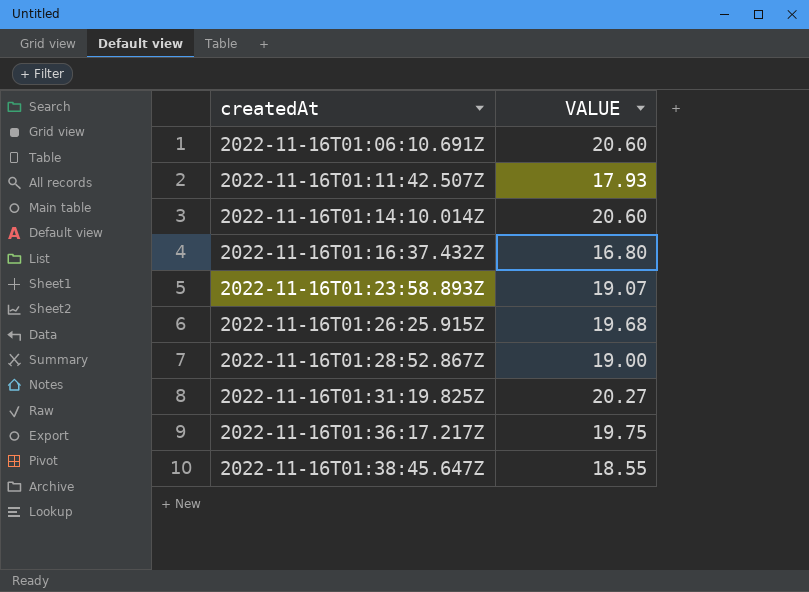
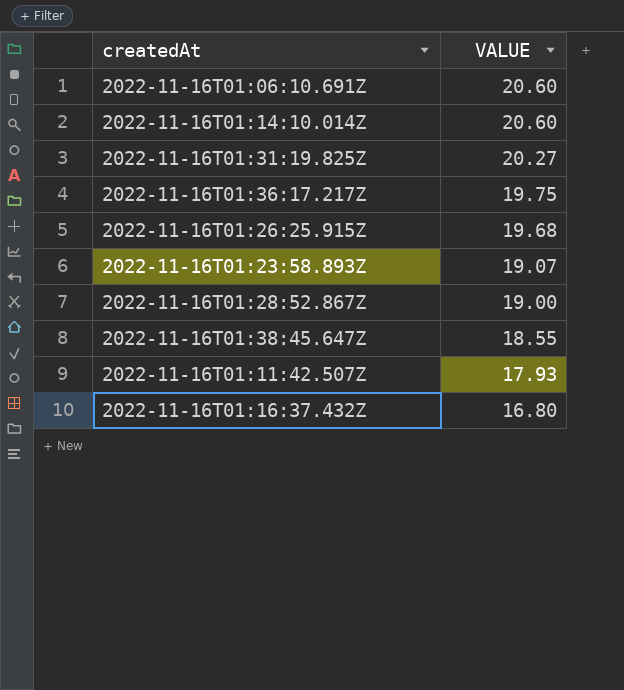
row order: createdAt ascending -> VALUE descending

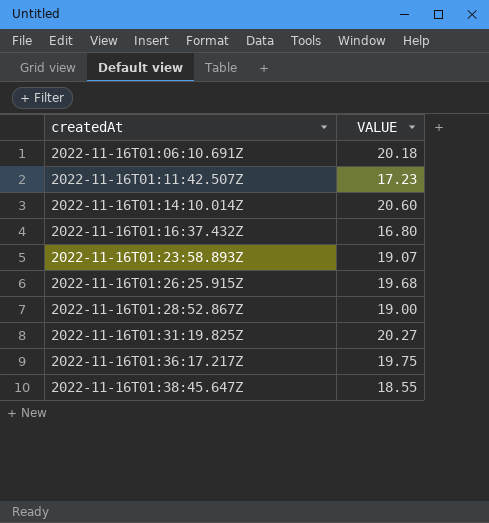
row order: VALUE descending -> createdAt ascending
2022-11-16T01:06:10.691Z | VALUE: 20.60 -> 20.18
2022-11-16T01:11:42.507Z | VALUE: 17.93 -> 17.23

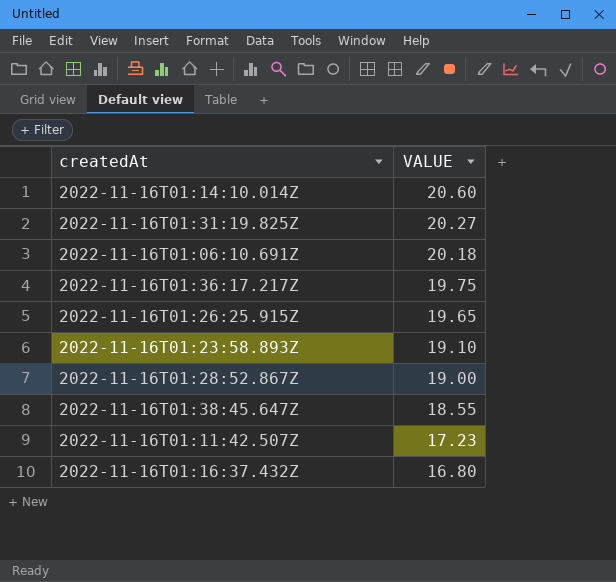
row order: createdAt ascending -> VALUE descending
2022-11-16T01:26:25.915Z | VALUE: 19.68 -> 19.65
2022-11-16T01:23:58.893Z | VALUE: 19.07 -> 19.10

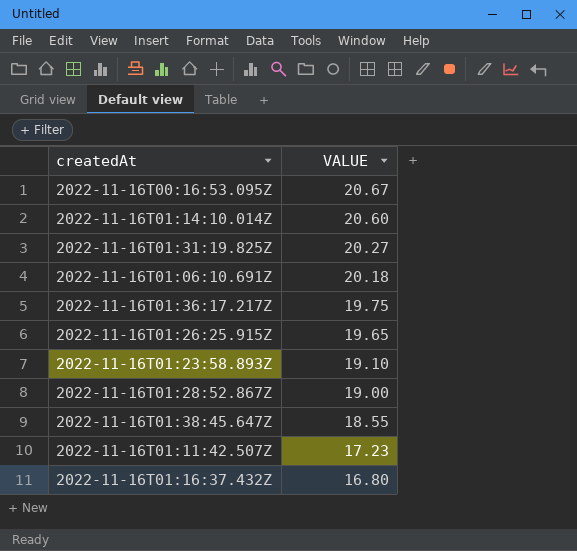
row 2022-11-16T00:16:53.095Z: none -> 20.67

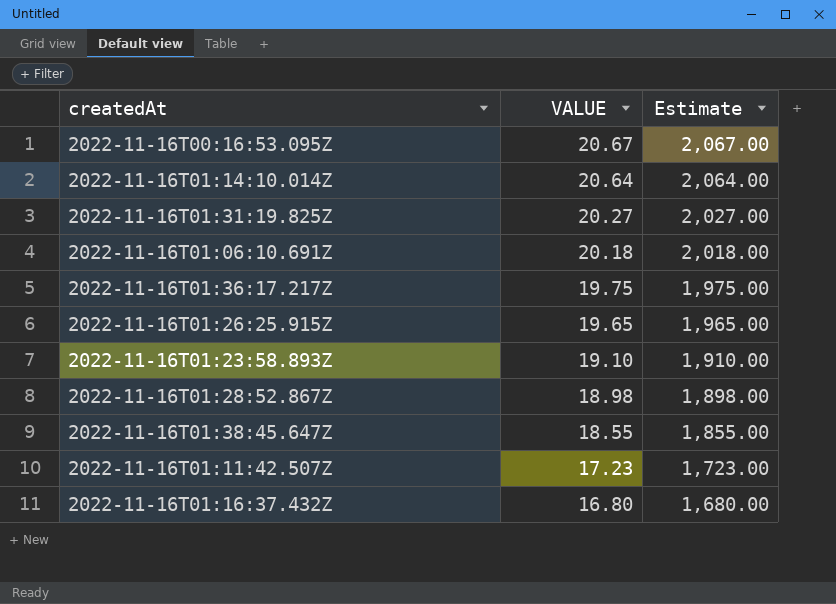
column Estimate | formula: none -> [VALUE] * 100
2022-11-16T01:14:10.014Z | VALUE: 20.60 -> 20.64
2022-11-16T01:28:52.867Z | VALUE: 19.00 -> 18.98

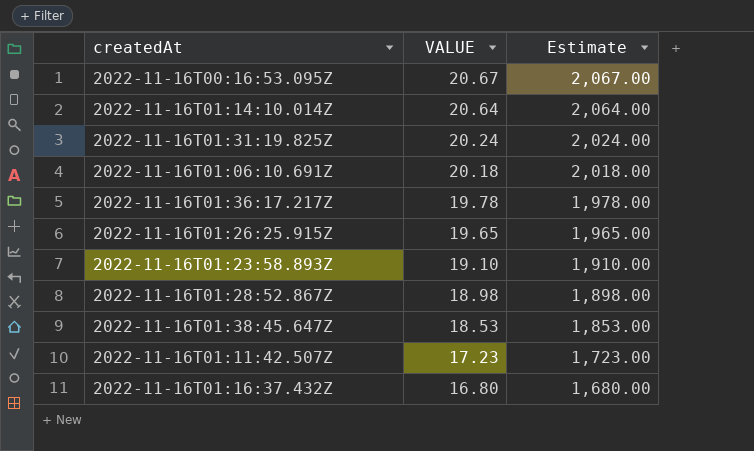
2022-11-16T01:31:19.825Z | VALUE: 20.27 -> 20.24
2022-11-16T01:31:19.825Z | Estimate: 2,027.00 -> 2,024.00
2022-11-16T01:36:17.217Z | VALUE: 19.75 -> 19.78
2022-11-16T01:36:17.217Z | Estimate: 1,975.00 -> 1,978.00
2022-11-16T01:38:45.647Z | VALUE: 18.55 -> 18.53
2022-11-16T01:38:45.647Z | Estimate: 1,855.00 -> 1,853.00

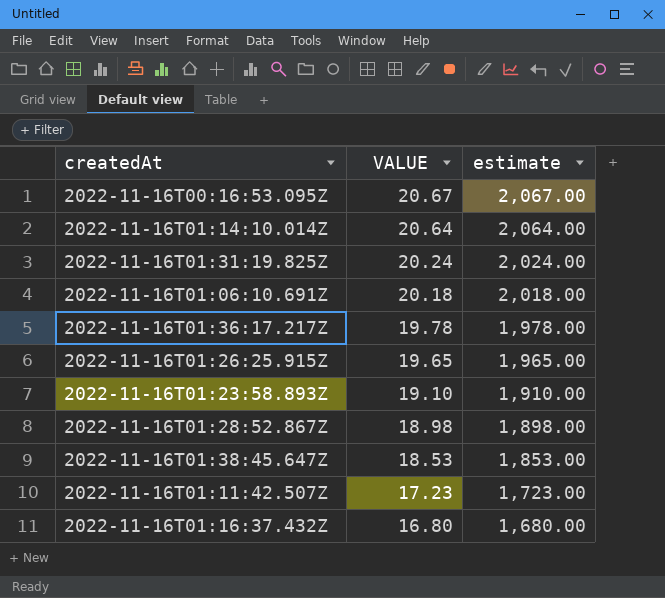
column name: Estimate -> estimate

